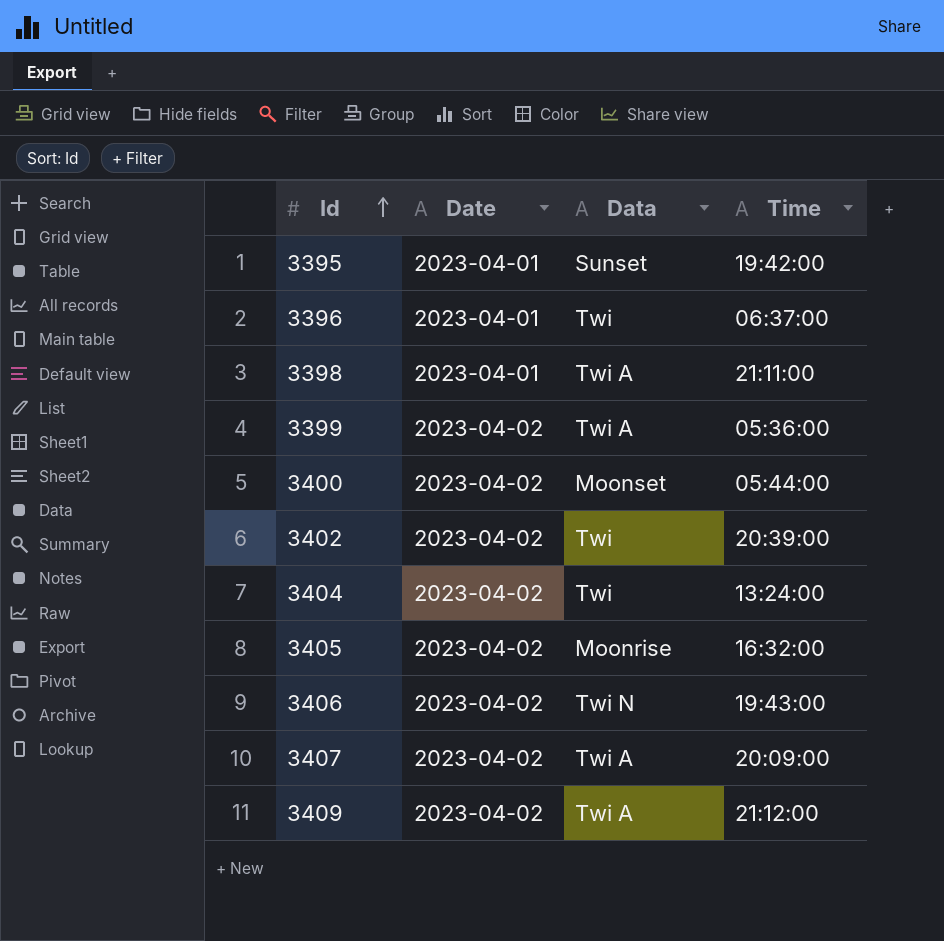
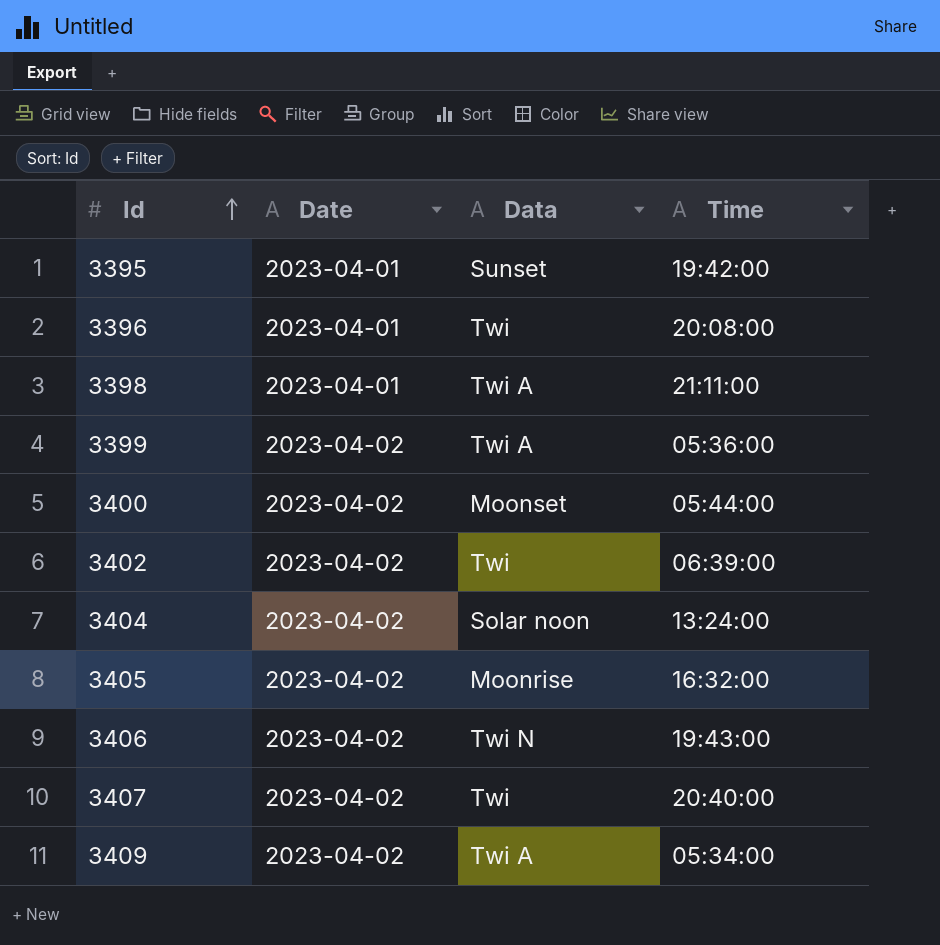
3396 | Time: 06:37:00 -> 20:08:00
3402 | Time: 20:39:00 -> 06:39:00
3404 | Data: Twi -> Solar noon
3407 | Data: Twi A -> Twi
3407 | Time: 20:09:00 -> 20:40:00
3409 | Time: 21:12:00 -> 05:34:00

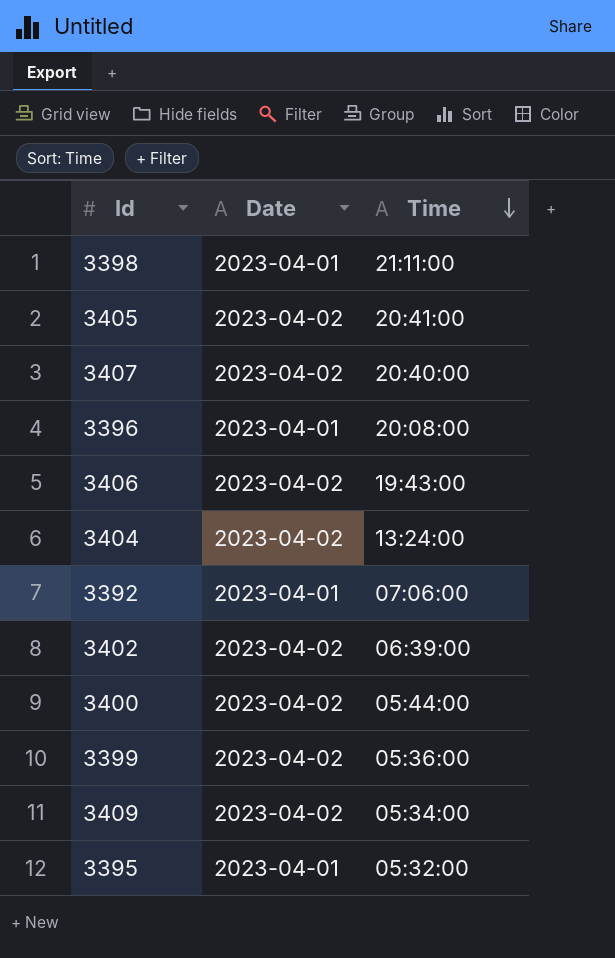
row order: Id ascending -> Time descending
column Data | position: 3 -> none
3405 | Time: 16:32:00 -> 20:41:00
row 3392: none -> 2023-04-01 | 07:06:00
3395 | Time: 19:42:00 -> 05:32:00

